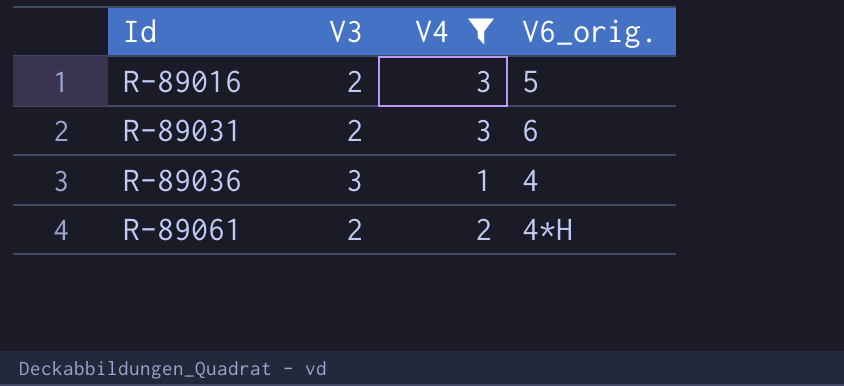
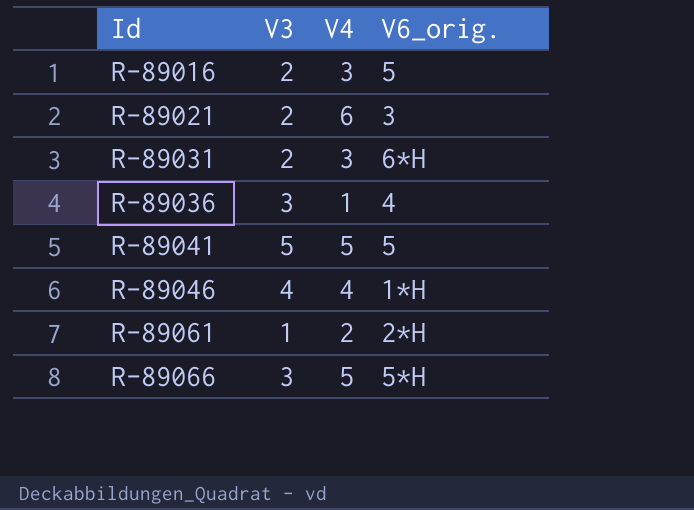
filter: V4 <= 3 -> none
R-89031 | V6_orig.: 6 -> 6*H
R-89061 | V3: 2 -> 1
R-89061 | V6_orig.: 4*H -> 2*H

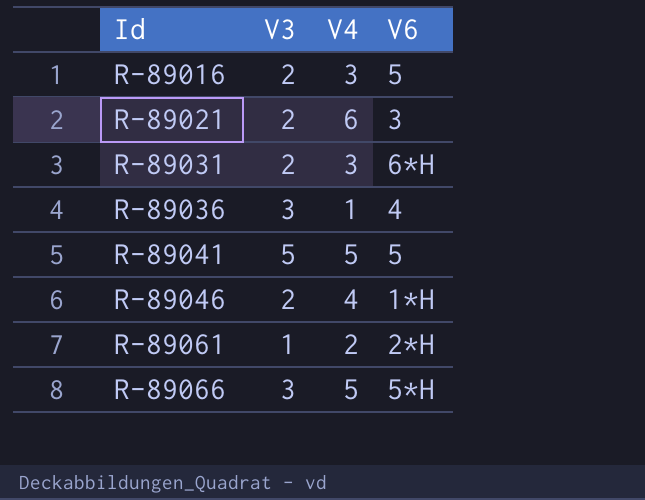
column name: V6_orig. -> V6
R-89046 | V3: 4 -> 2

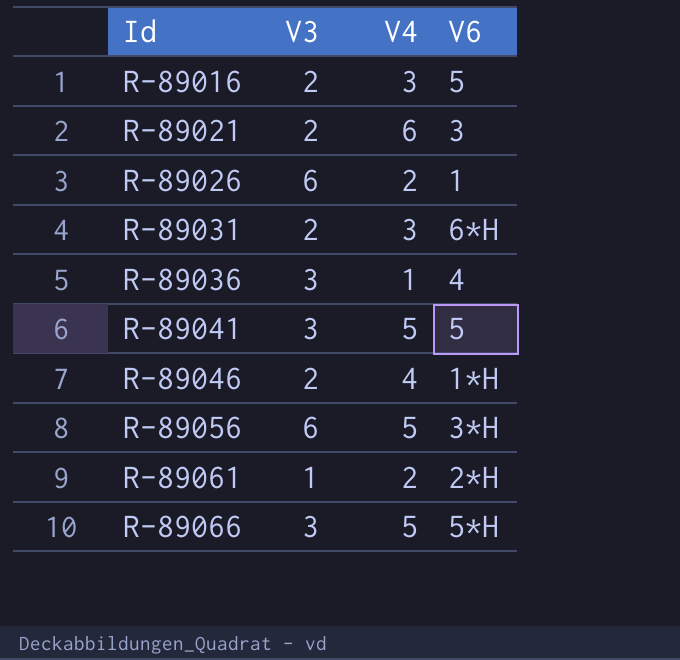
row R-89026: none -> 6 | 2 | 1
R-89041 | V3: 5 -> 3
row R-89056: none -> 6 | 5 | 3*H

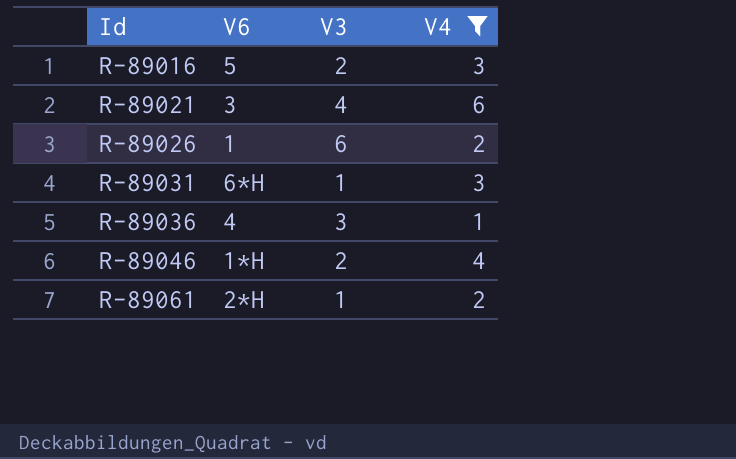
filter: none -> V4 != 5
column V6 | position: 4 -> 2
R-89021 | V3: 2 -> 4
R-89031 | V3: 2 -> 1

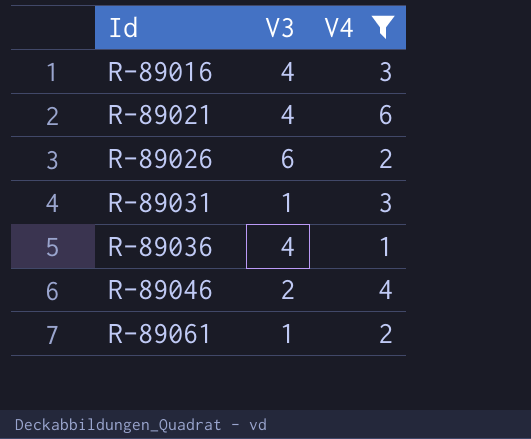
column V6 | position: 2 -> none
R-89016 | V3: 2 -> 4
R-89036 | V3: 3 -> 4

